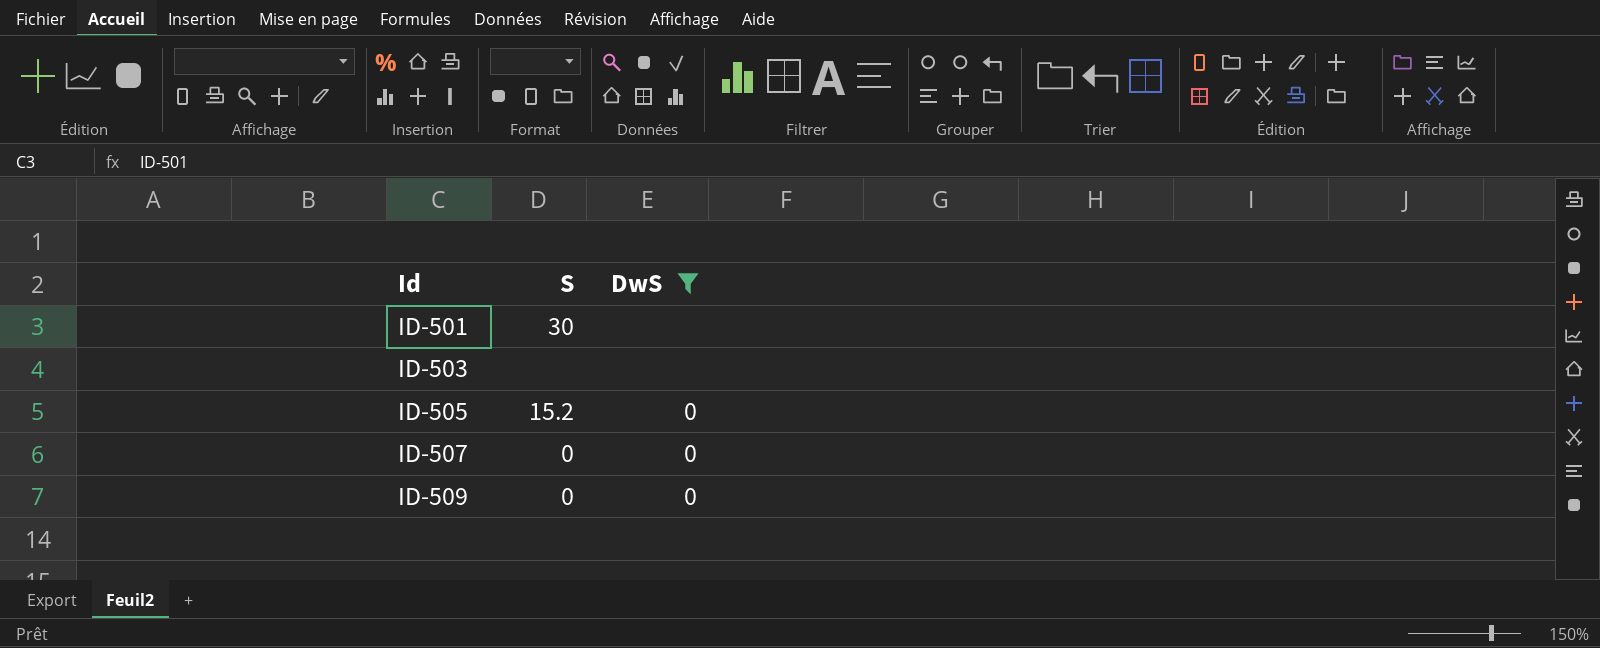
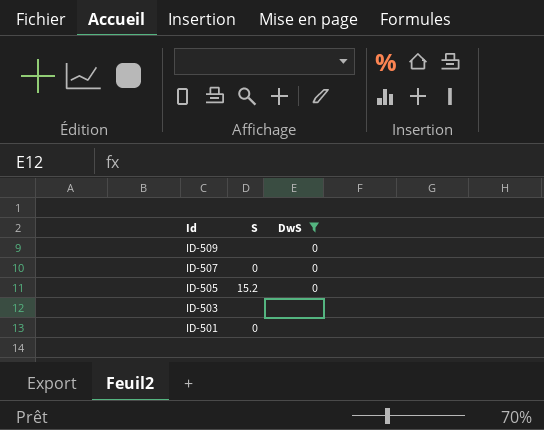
row order: Id ascending -> Id descending
ID-509 | S: 0 -> none
ID-501 | S: 30 -> 0

